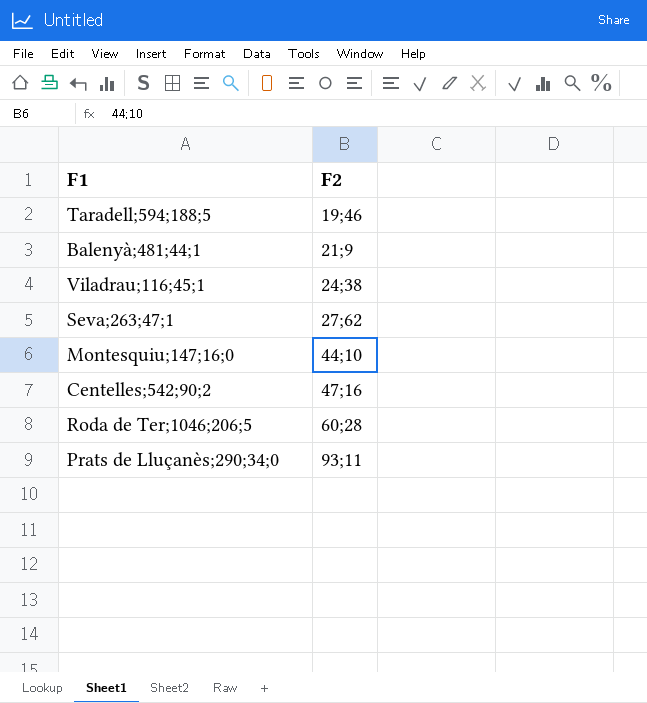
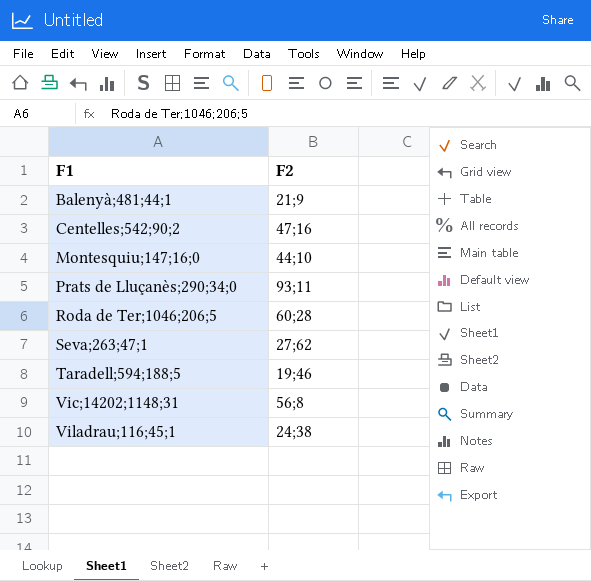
row order: F2 ascending -> F1 ascending
row Vic;14202;1148;31: none -> 56;8

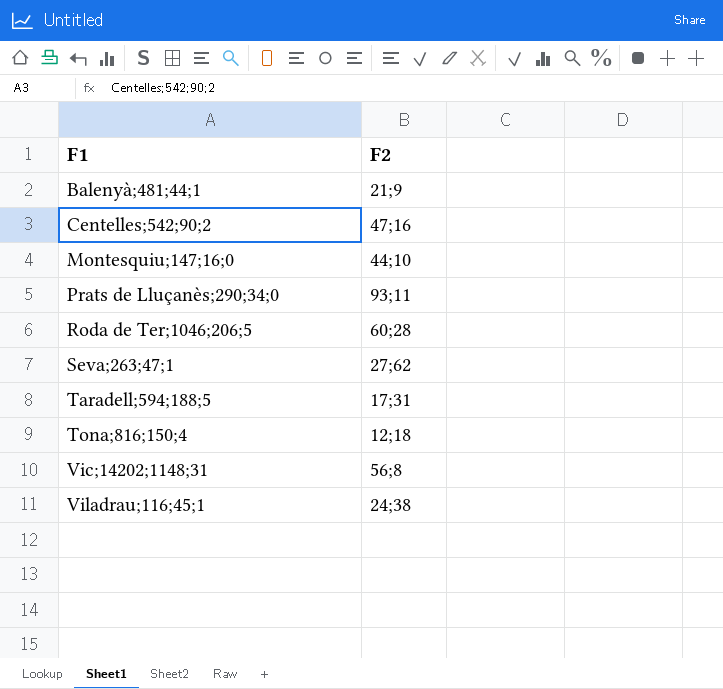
Taradell;594;188;5 | F2: 19;46 -> 17;31
row Tona;816;150;4: none -> 12;18

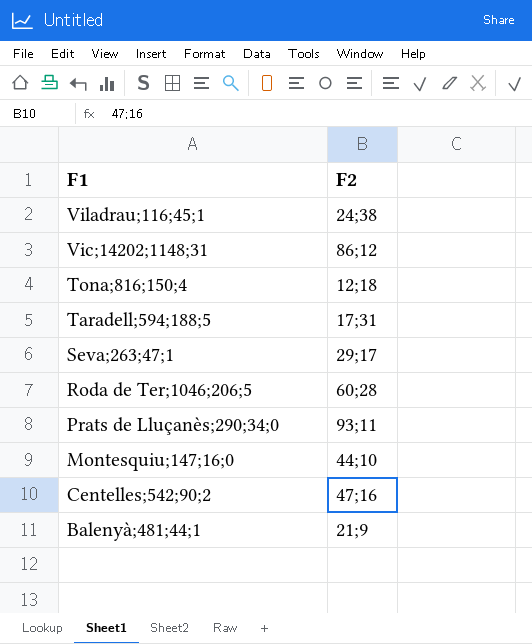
row order: F1 ascending -> F1 descending
Vic;14202;1148;31 | F2: 56;8 -> 86;12
Seva;263;47;1 | F2: 27;62 -> 29;17

